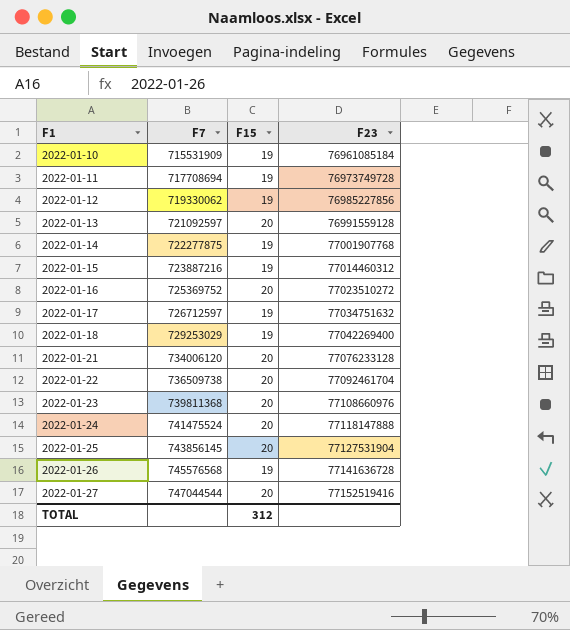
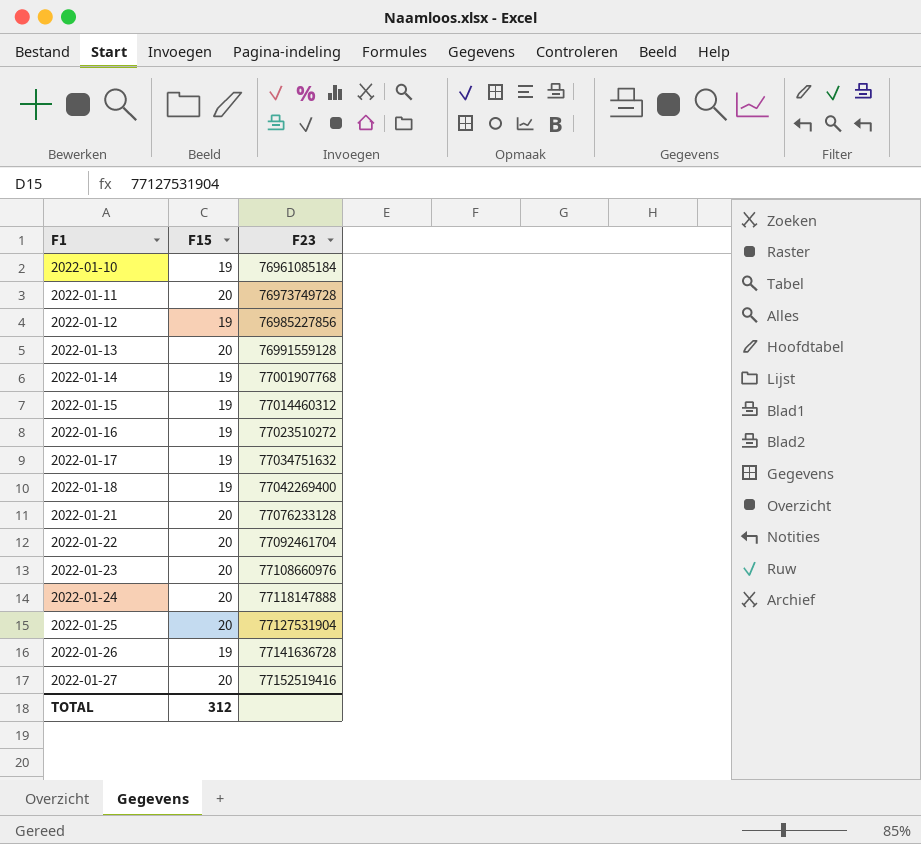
column F7 | position: 2 -> none
2022-01-11 | F15: 19 -> 20
2022-01-16 | F15: 20 -> 19

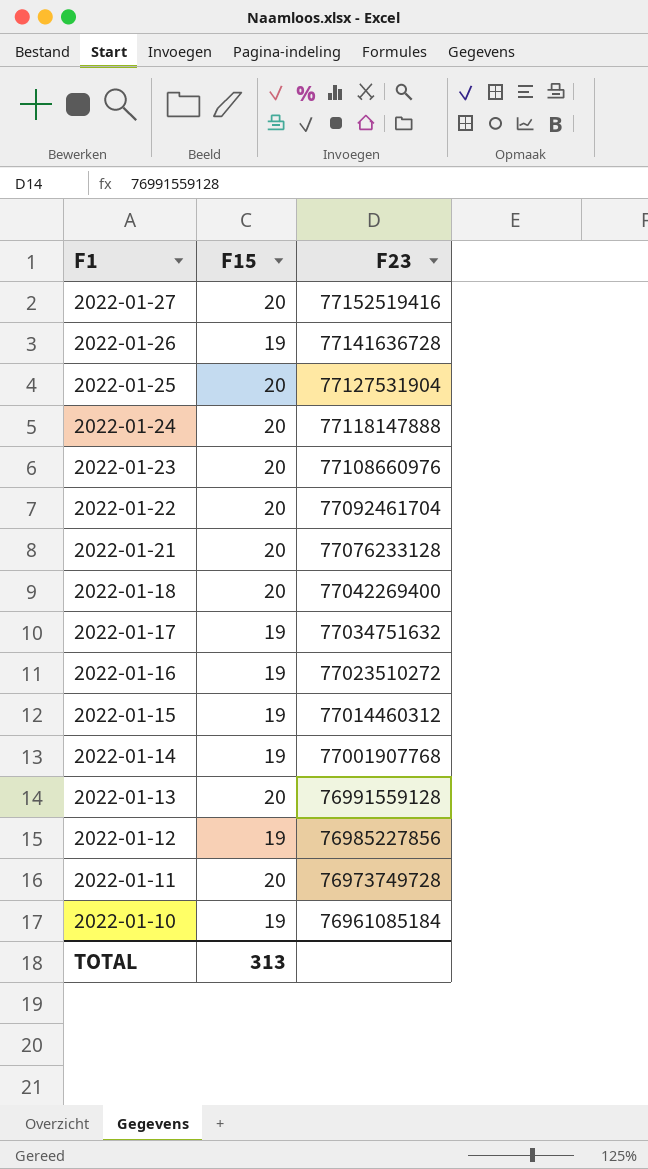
row order: F1 ascending -> F1 descending
2022-01-18 | F15: 19 -> 20
TOTAL | F15: 312 -> 313

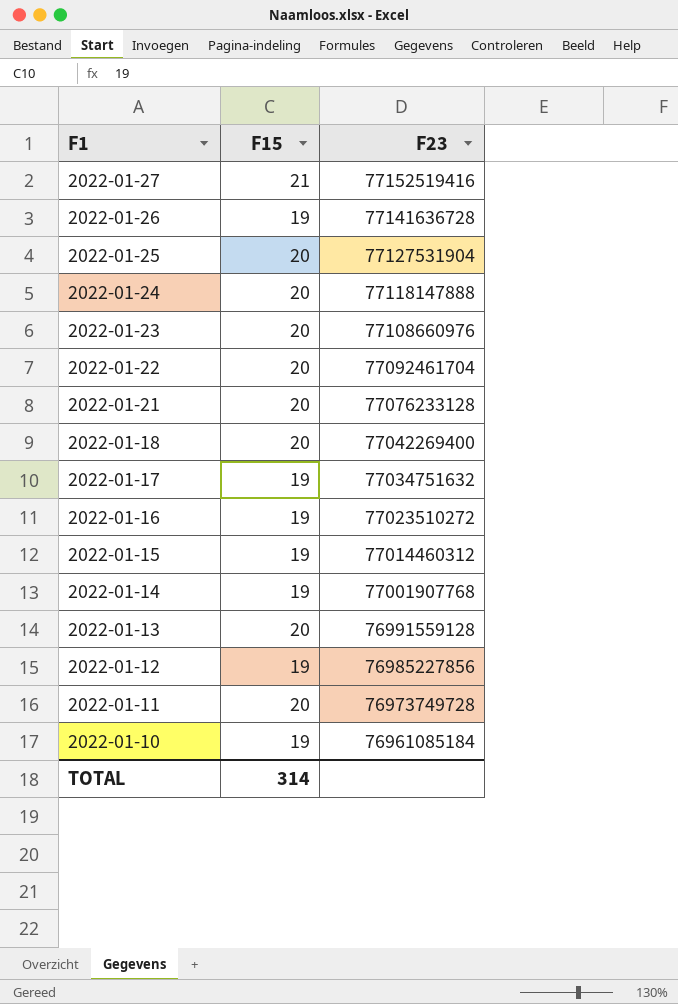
2022-01-27 | F15: 20 -> 21
TOTAL | F15: 313 -> 314

